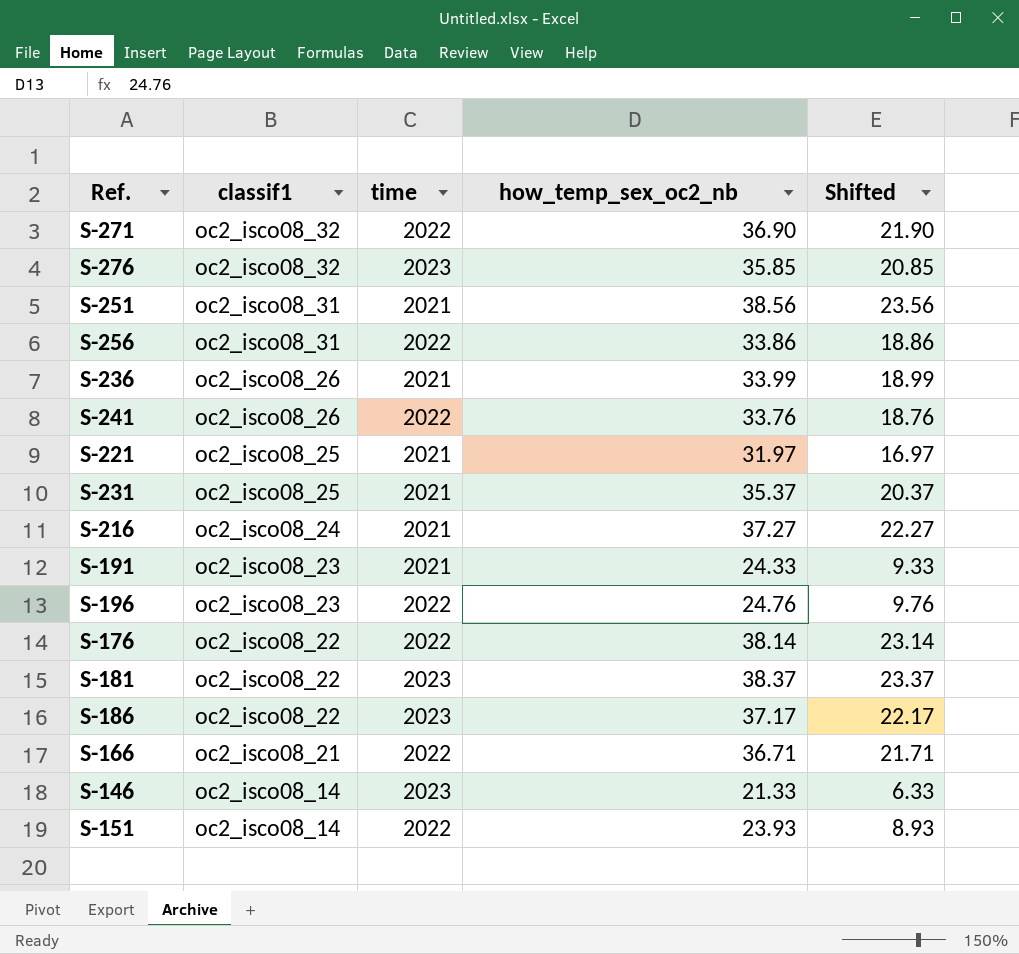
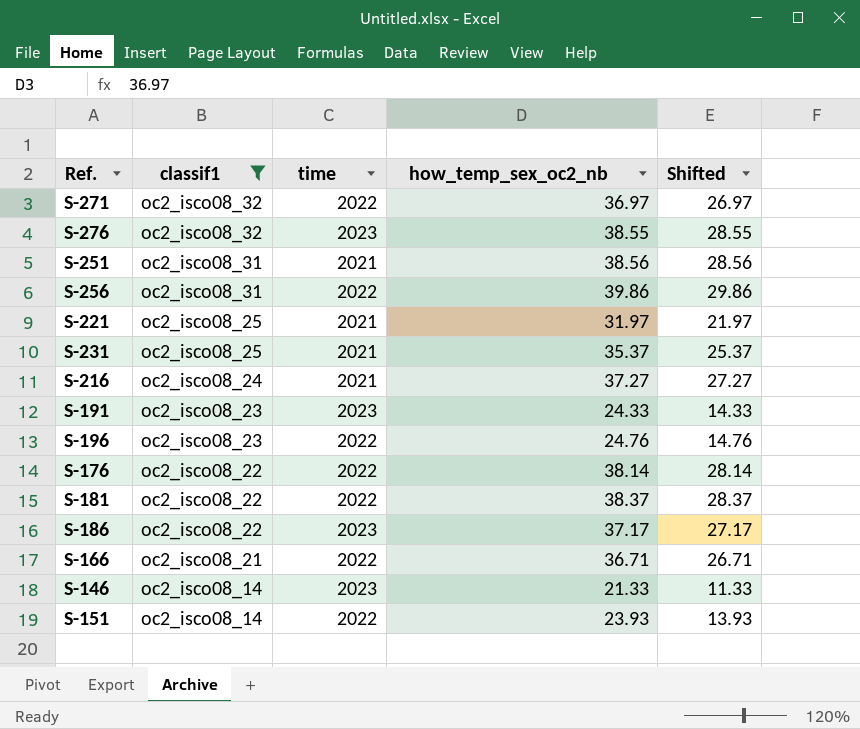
filter: none -> classif1 != oc2_isco08_26
column Shifted | formula: [how_temp_sex_oc2_nb] - 15 -> [how_temp_sex_oc2_nb] - 10
S-271 | how_temp_sex_oc2_nb: 36.90 -> 36.97
S-276 | how_temp_sex_oc2_nb: 35.85 -> 38.55
S-256 | how_temp_sex_oc2_nb: 33.86 -> 39.86
S-191 | time: 2021 -> 2023
S-181 | time: 2023 -> 2022

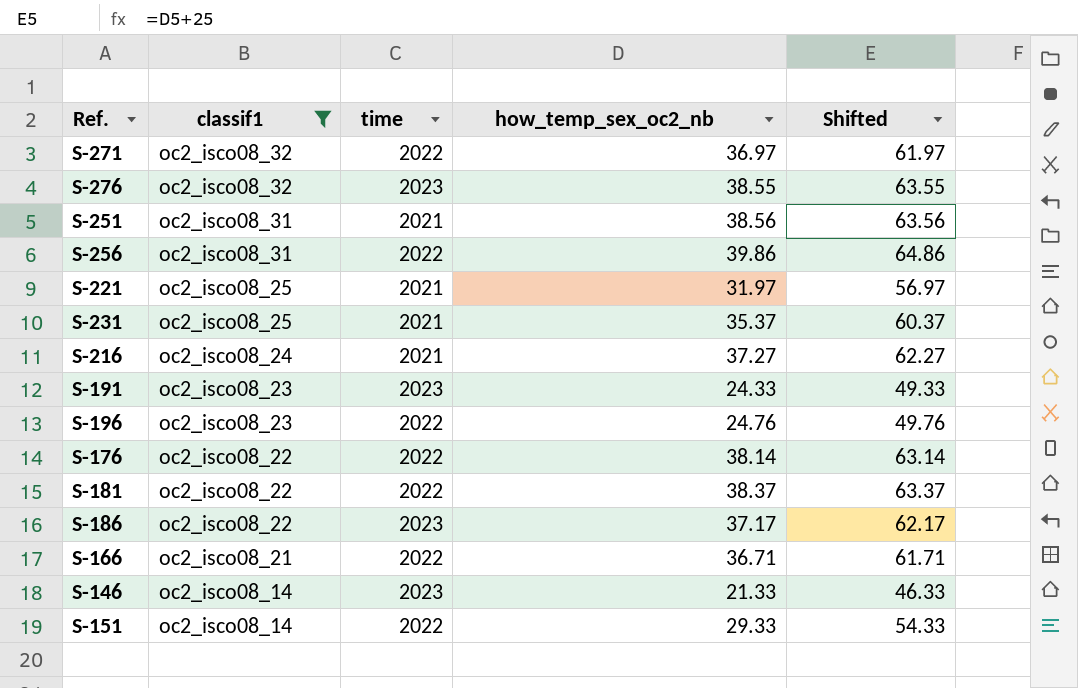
column Shifted | formula: [how_temp_sex_oc2_nb] - 10 -> [how_temp_sex_oc2_nb] + 25
S-151 | how_temp_sex_oc2_nb: 23.93 -> 29.33

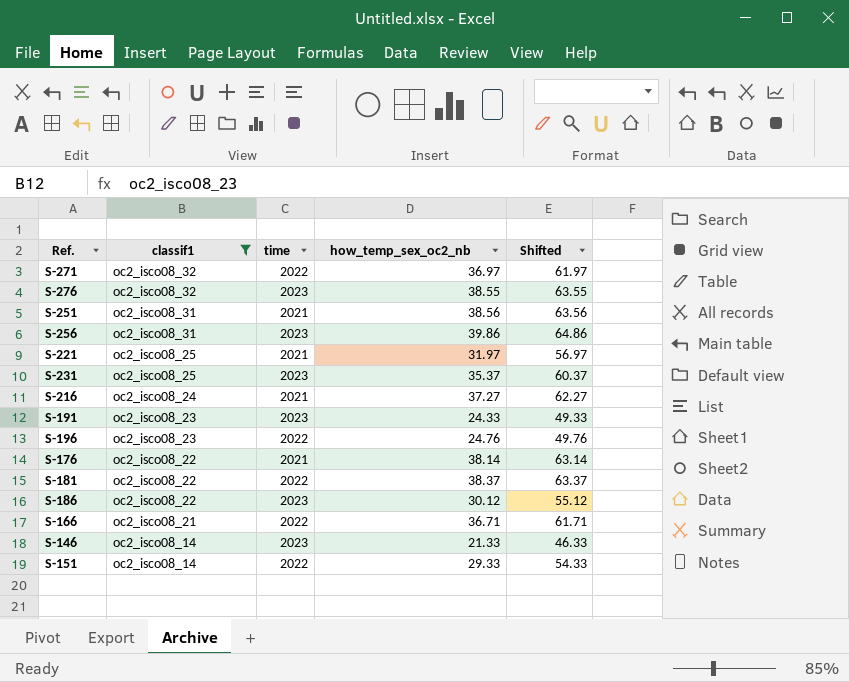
S-256 | time: 2022 -> 2023
S-231 | time: 2021 -> 2023
S-176 | time: 2022 -> 2021
S-186 | how_temp_sex_oc2_nb: 37.17 -> 30.12
S-186 | Shifted: 62.17 -> 55.12

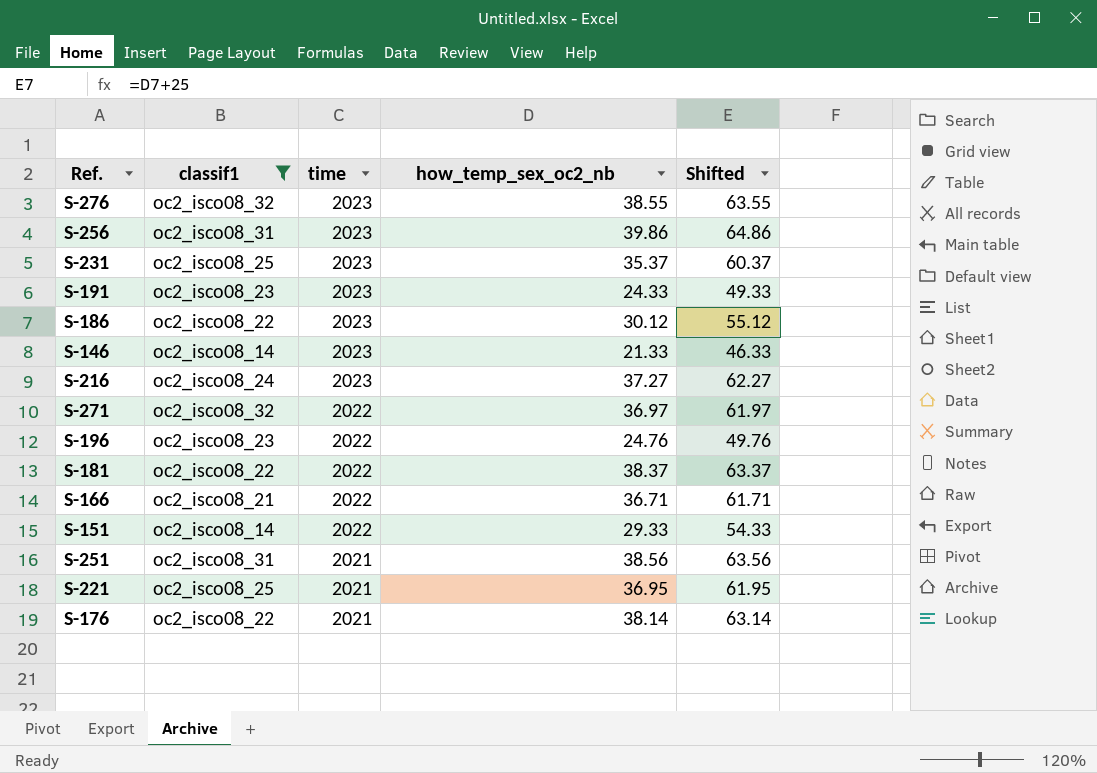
row order: classif1 descending -> time descending
S-216 | time: 2021 -> 2023
S-221 | how_temp_sex_oc2_nb: 31.97 -> 36.95
S-221 | Shifted: 56.97 -> 61.95

